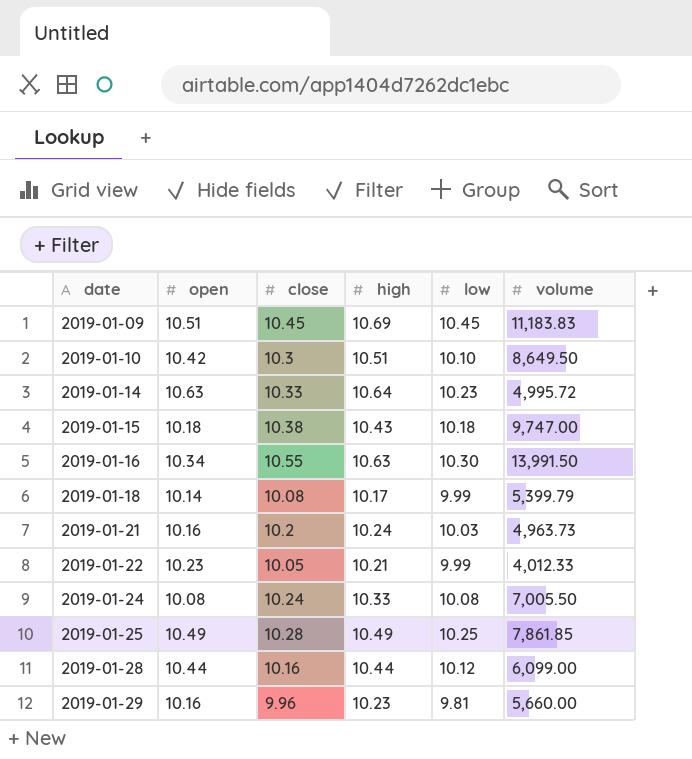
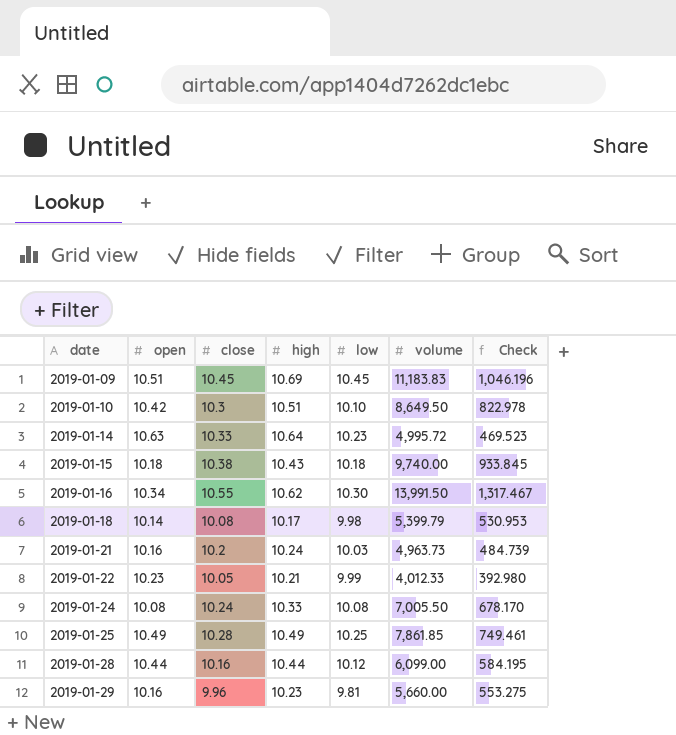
column Check | formula: none -> [volume] / [high]
2019-01-15 | volume: 9,747.00 -> 9,740.00
2019-01-16 | high: 10.63 -> 10.62
2019-01-18 | low: 9.99 -> 9.98

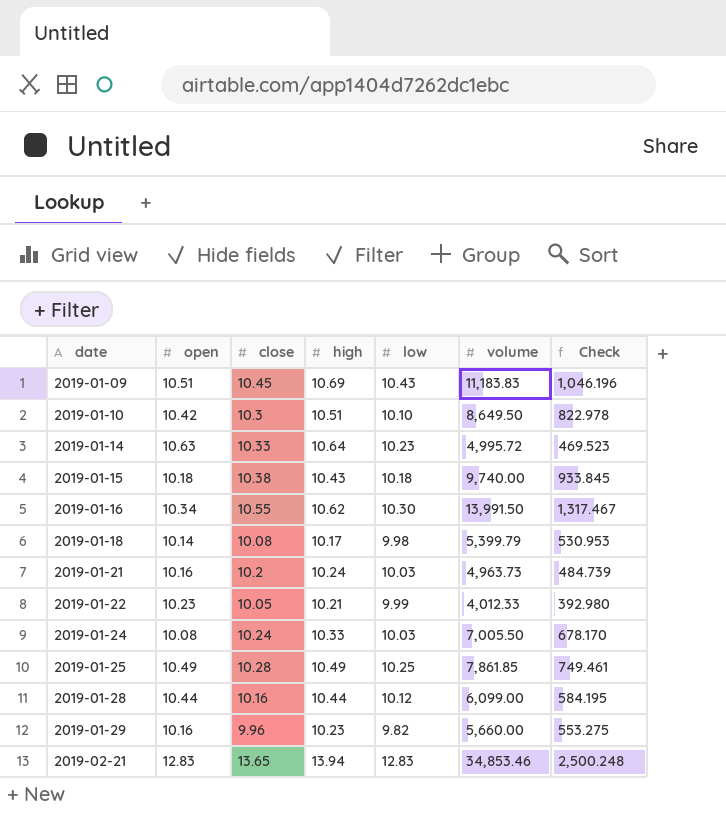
2019-01-09 | low: 10.45 -> 10.43
2019-01-24 | low: 10.08 -> 10.03
2019-01-29 | low: 9.81 -> 9.82
row 2019-02-21: none -> 12.83 | 13.65 | 13.94 | 12.83 | 34,853.46 | 2,500.248

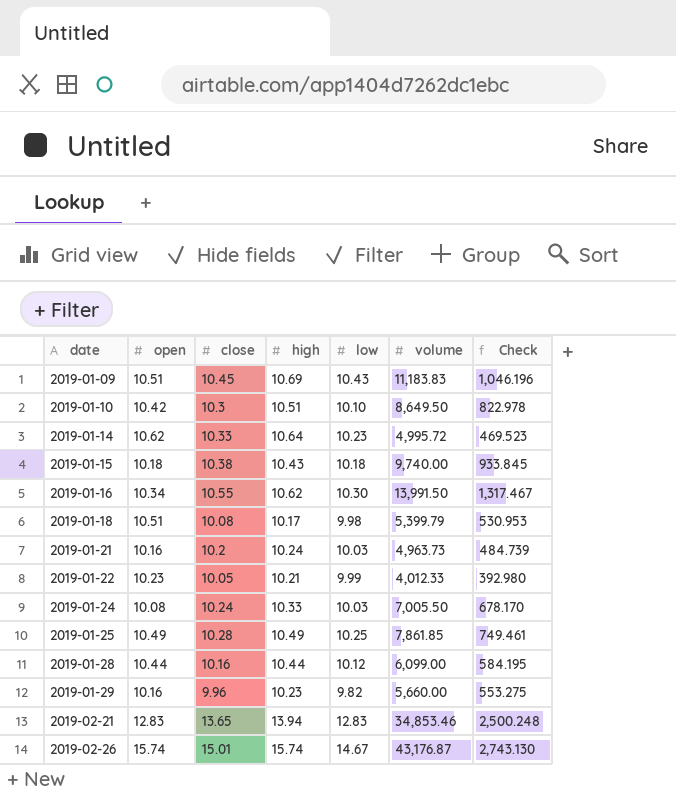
2019-01-14 | open: 10.63 -> 10.62
2019-01-18 | open: 10.14 -> 10.51
row 2019-02-26: none -> 15.74 | 15.01 | 15.74 | 14.67 | 43,176.87 | 2,743.130

